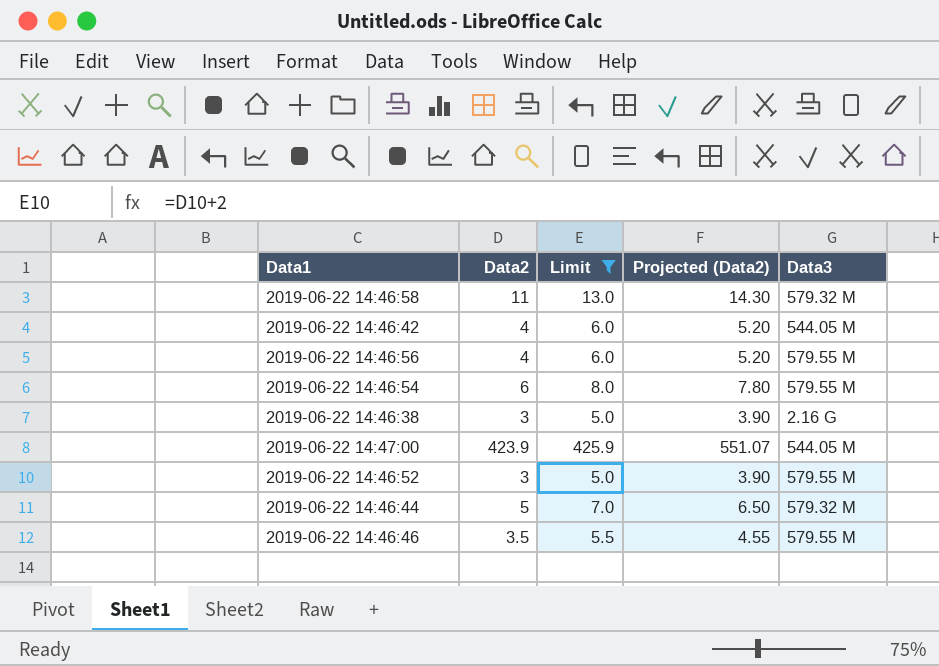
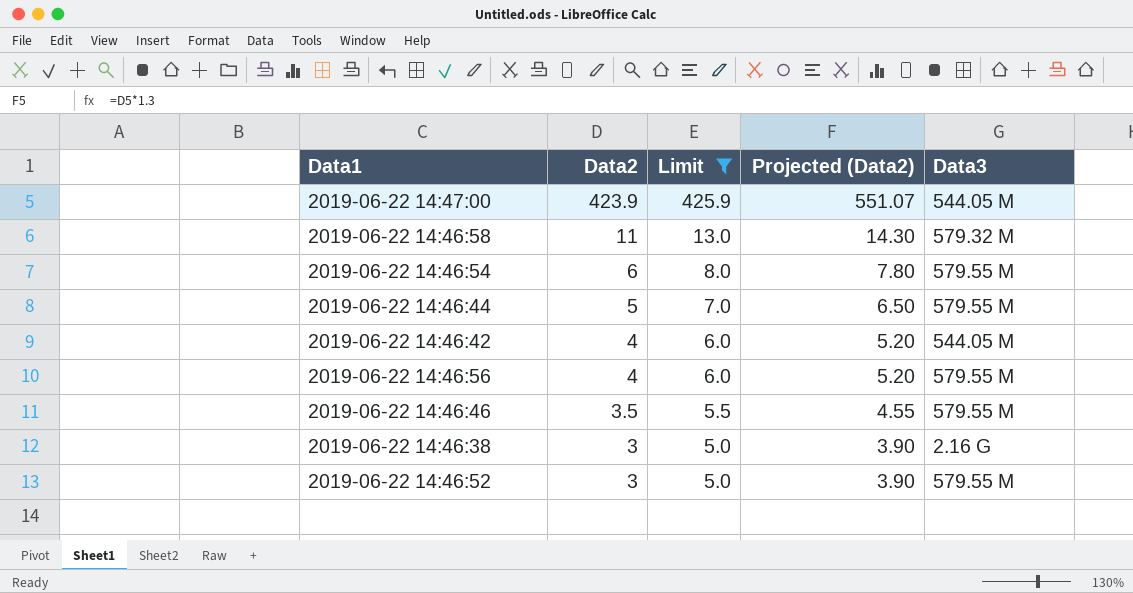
row order: none -> Data2 descending
2019-06-22 14:46:44 | Data3: 579.32 M -> 579.55 M

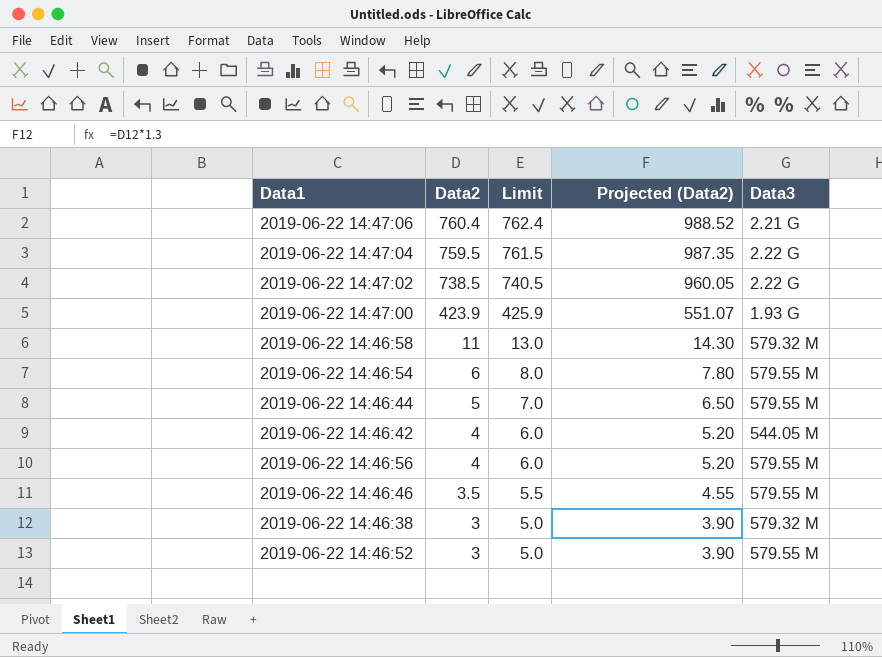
filter: Limit <= 425.9 -> none
2019-06-22 14:47:00 | Data3: 544.05 M -> 1.93 G
2019-06-22 14:46:38 | Data3: 2.16 G -> 579.32 M

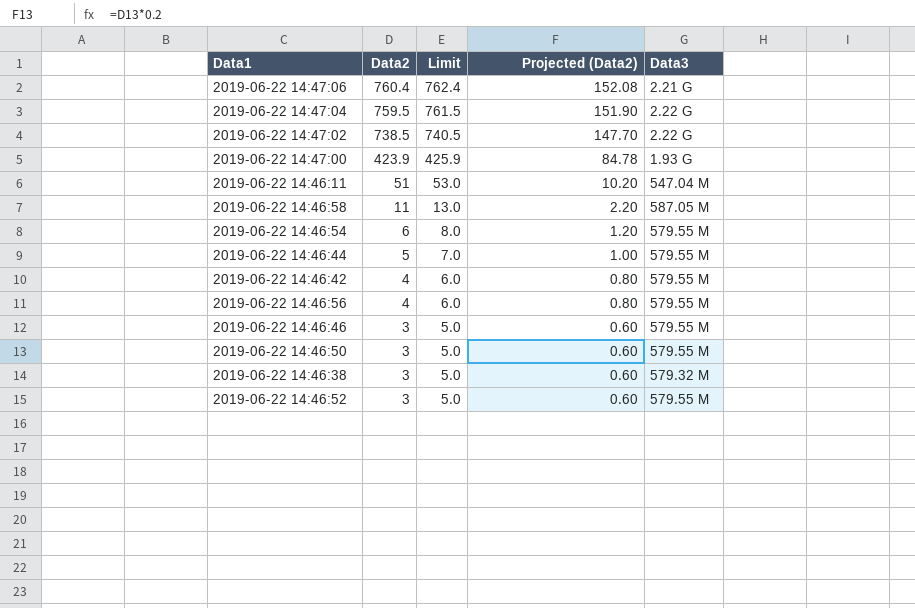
column Projected (Data2) | formula: [Data2] * 1.3 -> [Data2] * 0.2
row 2019-06-22 14:46:11: none -> 51 | 53.0 | 10.20 | 547.04 M
2019-06-22 14:46:58 | Data3: 579.32 M -> 587.05 M
2019-06-22 14:46:42 | Data3: 544.05 M -> 579.55 M
2019-06-22 14:46:46 | Data2: 3.5 -> 3
2019-06-22 14:46:46 | Limit: 5.5 -> 5.0
row 2019-06-22 14:46:50: none -> 3 | 5.0 | 0.60 | 579.55 M

